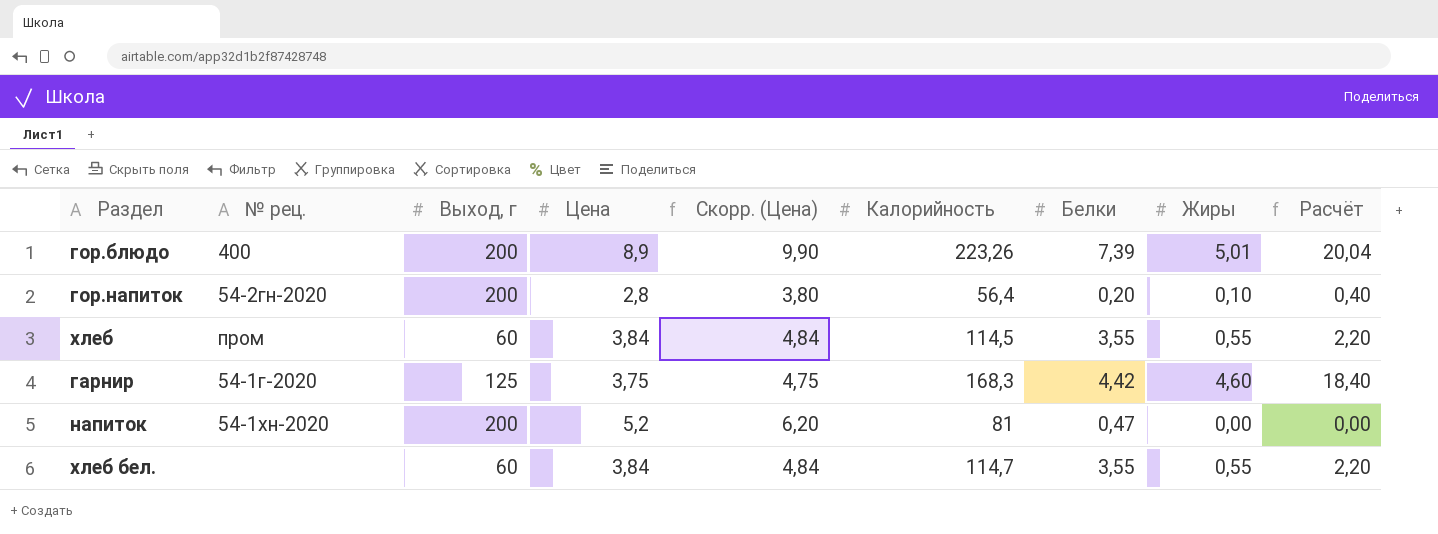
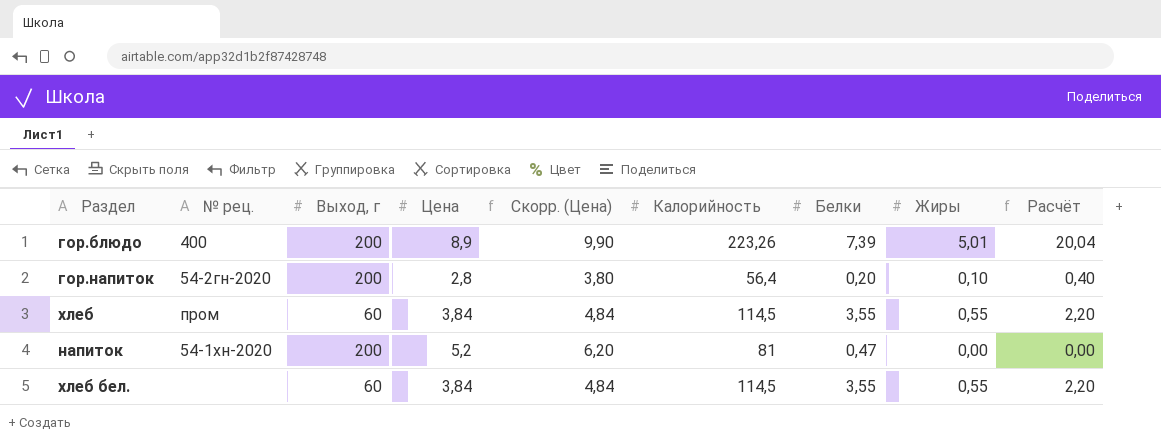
row гарнир: 54-1г-2020 | 125 | 3,75 | 4,75 | 168,3 | 4,42 | 4,60 | 18,40 -> none
хлеб бел. | Калорийность: 114,7 -> 114,5

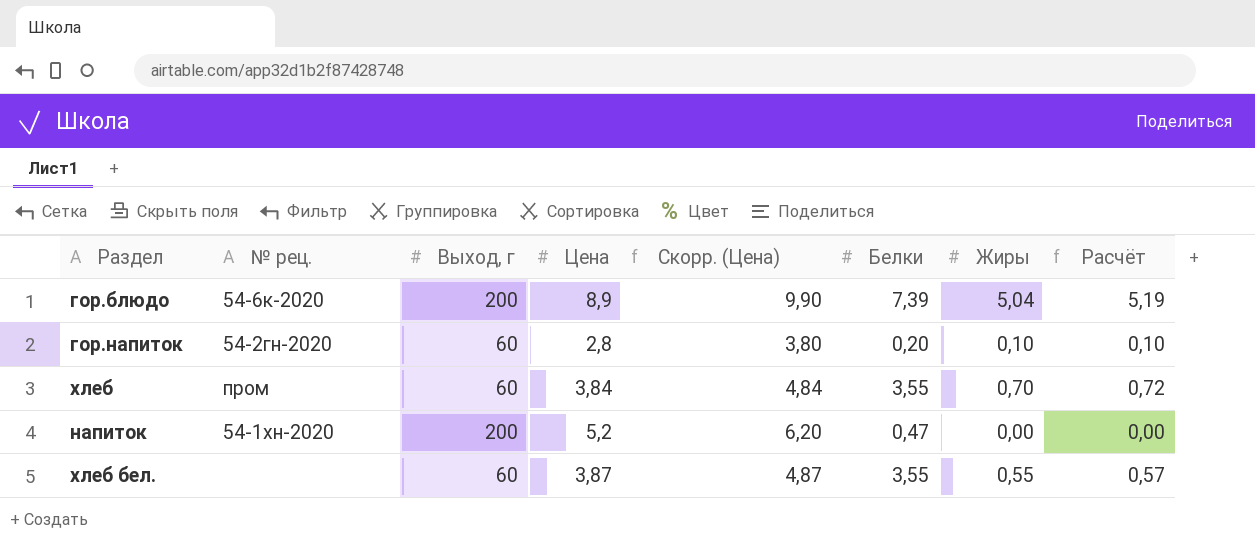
column Калорийность | position: 6 -> none
column Расчёт | formula: [Жиры] * 4 -> [Жиры] * 1,03
гор.блюдо | № рец.: 400 -> 54-6к-2020
гор.блюдо | Жиры: 5,01 -> 5,04
гор.напиток | Выход, г: 200 -> 60
хлеб | Жиры: 0,55 -> 0,70
хлеб бел. | Цена: 3,84 -> 3,87
хлеб бел. | Скорр. (Цена): 4,84 -> 4,87

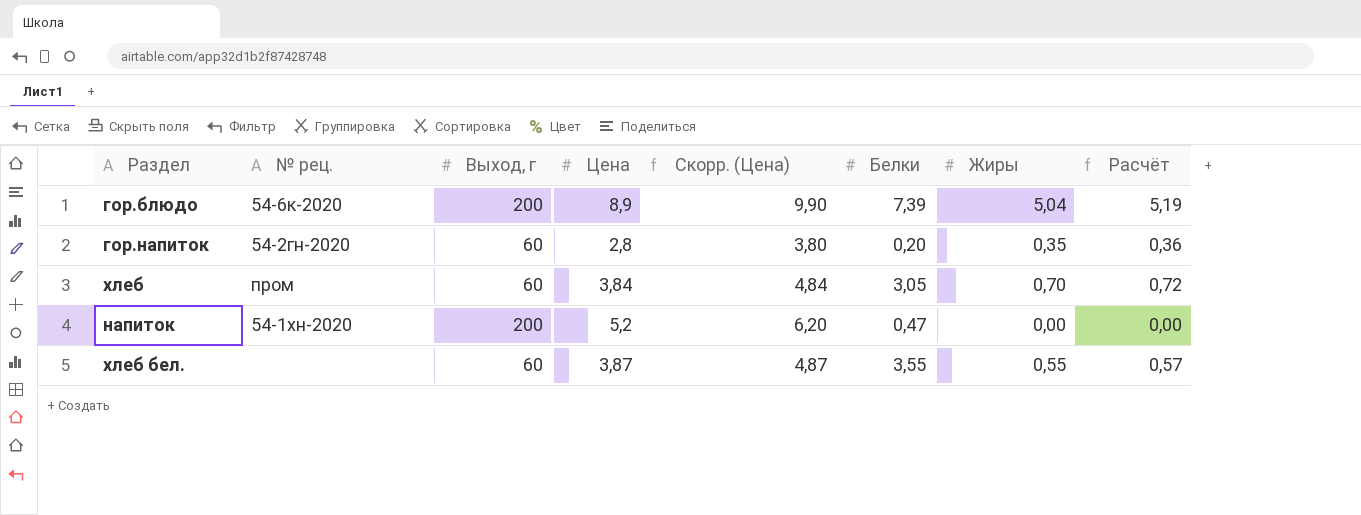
гор.напиток | Жиры: 0,10 -> 0,35
гор.напиток | Расчёт: 0,10 -> 0,36
хлеб | Белки: 3,55 -> 3,05

